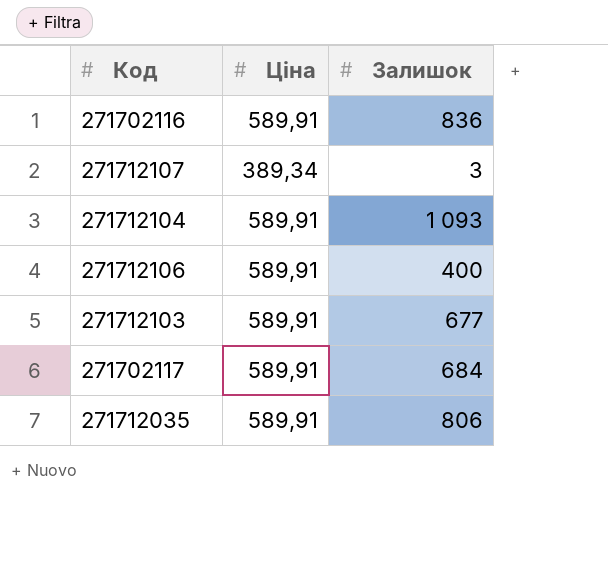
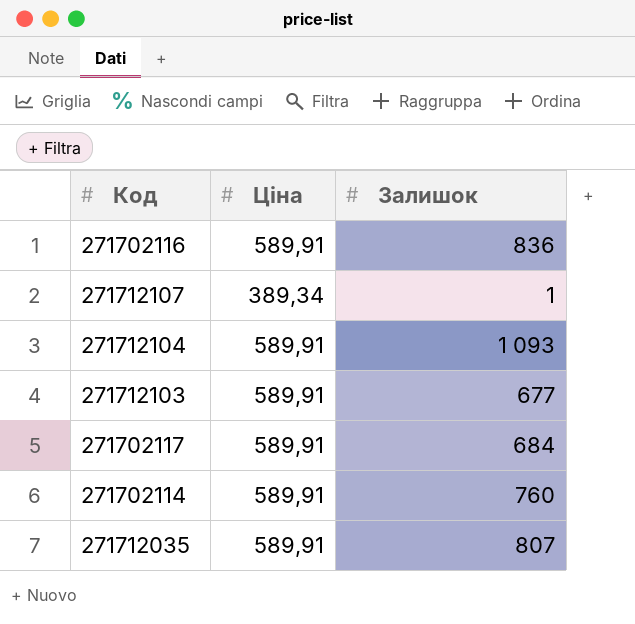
row 271712106: 589,91 | 400 -> none
271712107 | Залишок: 3 -> 1
row 271702114: none -> 589,91 | 760
271712035 | Залишок: 806 -> 807

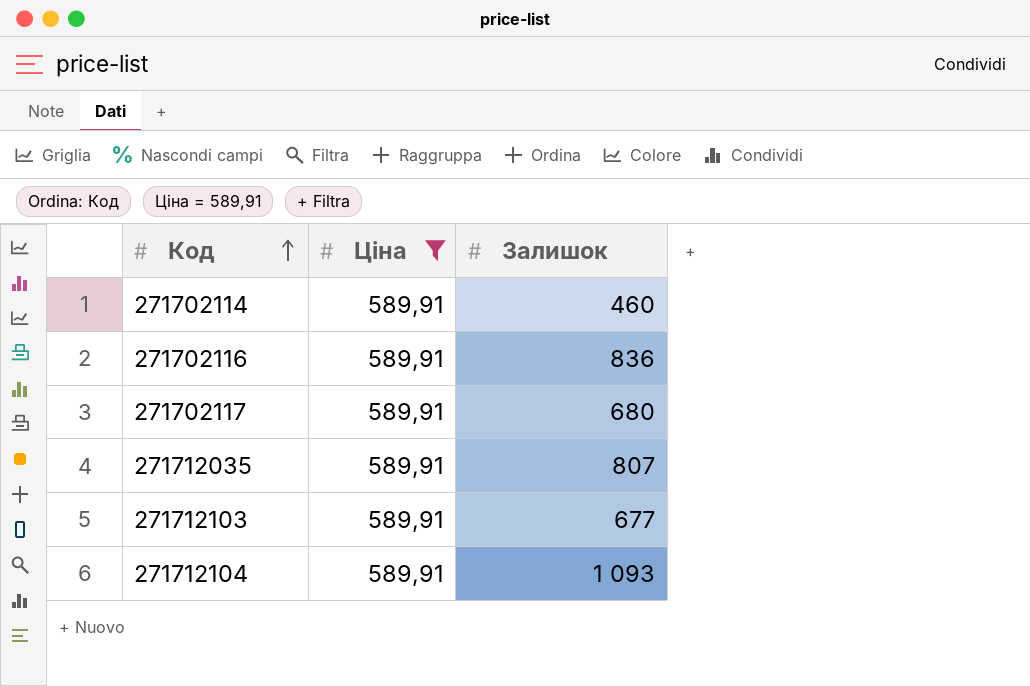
filter: none -> Ціна = 589,91
row order: none -> Код ascending
271702114 | Залишок: 760 -> 460
271702117 | Залишок: 684 -> 680

